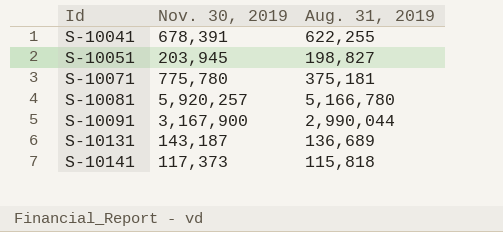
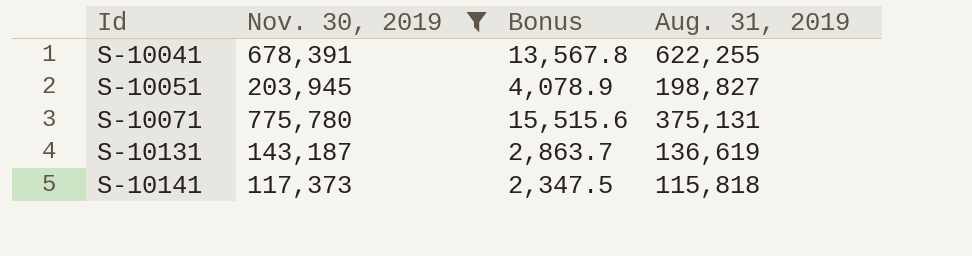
filter: none -> Nov. 30, 2019 <= 775,780
column Bonus | formula: none -> [Nov. 30, 2019] * 0.02
S-10071 | Aug. 31, 2019: 375,181 -> 375,131
S-10131 | Aug. 31, 2019: 136,689 -> 136,619

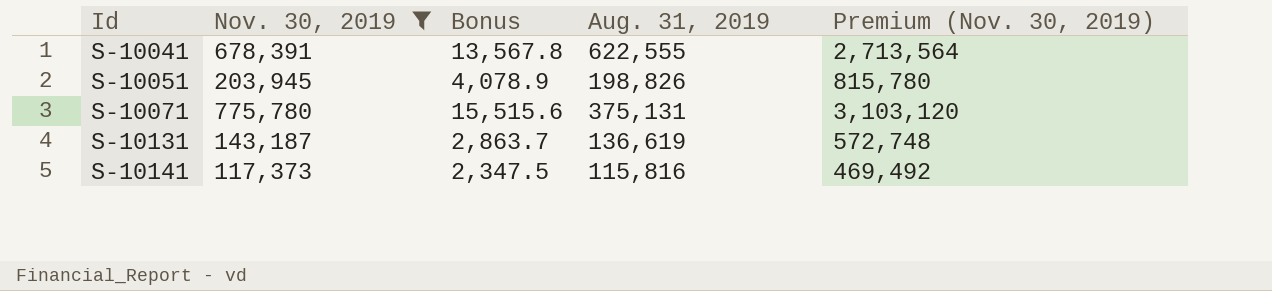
column Premium (Nov. 30, 2019) | formula: none -> [Nov. 30, 2019] * 4
S-10041 | Aug. 31, 2019: 622,255 -> 622,555
S-10051 | Aug. 31, 2019: 198,827 -> 198,826
S-10141 | Aug. 31, 2019: 115,818 -> 115,816

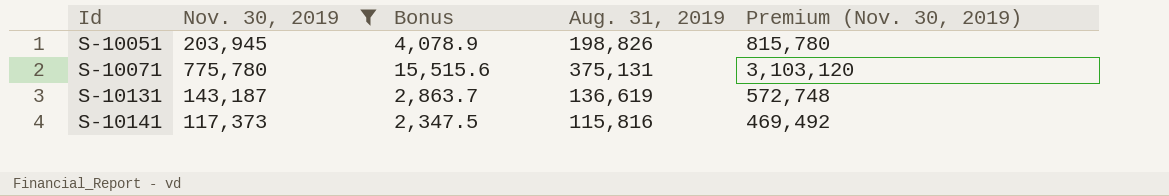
row S-10041: 678,391 | 13,567.8 | 622,555 | 2,713,564 -> none

